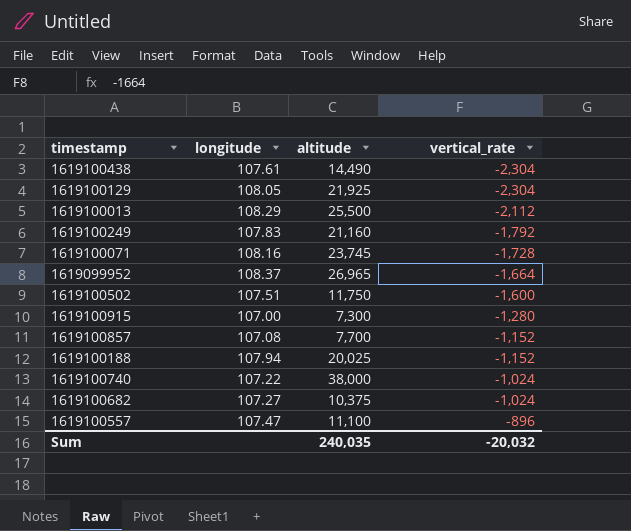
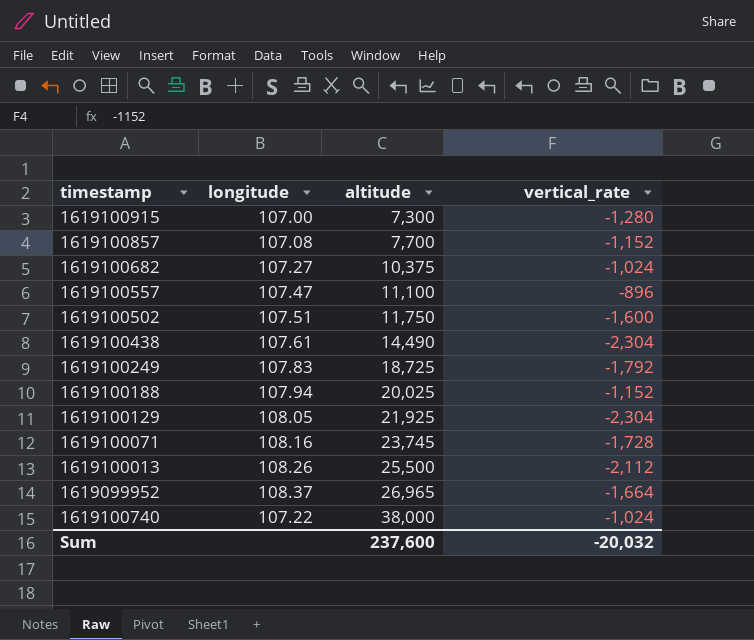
row order: vertical_rate ascending -> altitude ascending
1619100249 | altitude: 21,160 -> 18,725
1619100013 | longitude: 108.29 -> 108.26
Sum | altitude: 240,035 -> 237,600

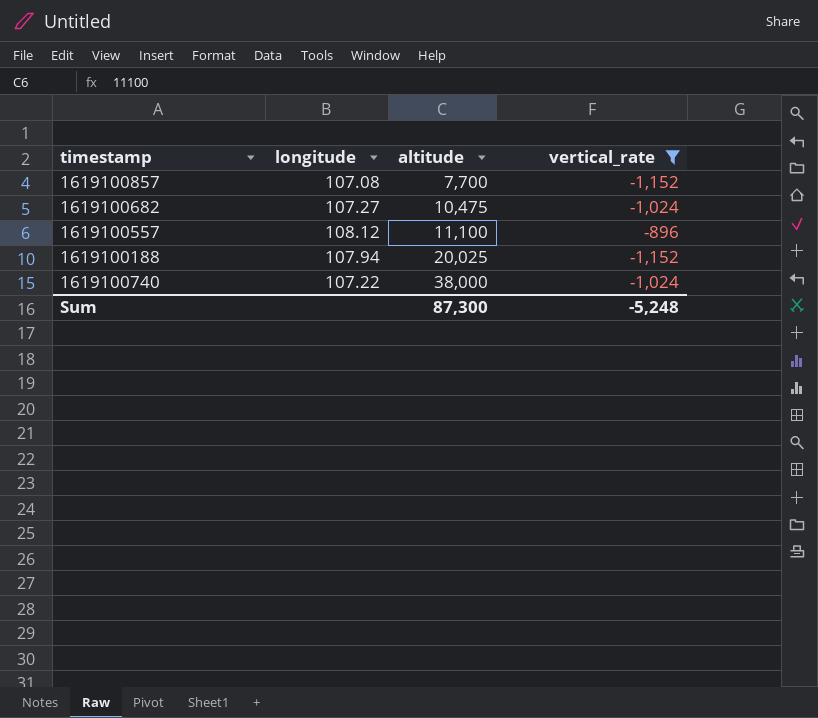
filter: none -> vertical_rate >= -1,152
1619100682 | altitude: 10,375 -> 10,475
1619100557 | longitude: 107.47 -> 108.12
Sum | altitude: 237,600 -> 87,300
Sum | vertical_rate: -20,032 -> -5,248

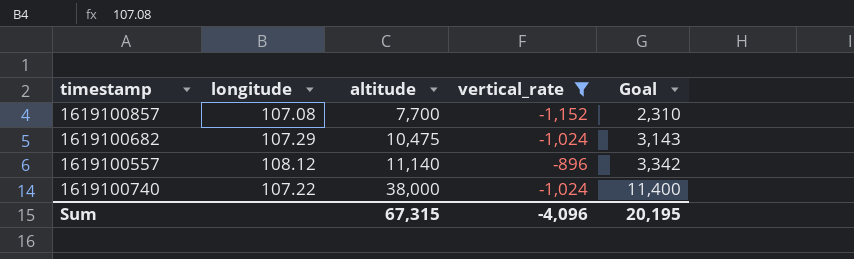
column Goal | formula: none -> [altitude] * 0.3
row 1619100188: 107.94 | 20,025 | -1,152 -> none
1619100682 | longitude: 107.27 -> 107.29
1619100557 | altitude: 11,100 -> 11,140
Sum | altitude: 87,300 -> 67,315
Sum | vertical_rate: -5,248 -> -4,096

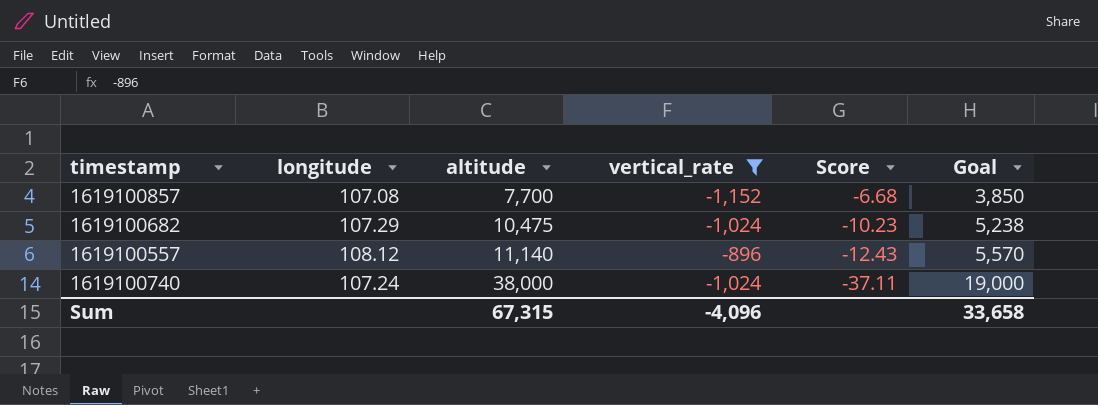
column Score | formula: none -> [altitude] / [vertical_rate]
column Goal | formula: [altitude] * 0.3 -> [altitude] * 0.5
1619100740 | longitude: 107.22 -> 107.24
Sum | Goal: 20,195 -> 33,658

